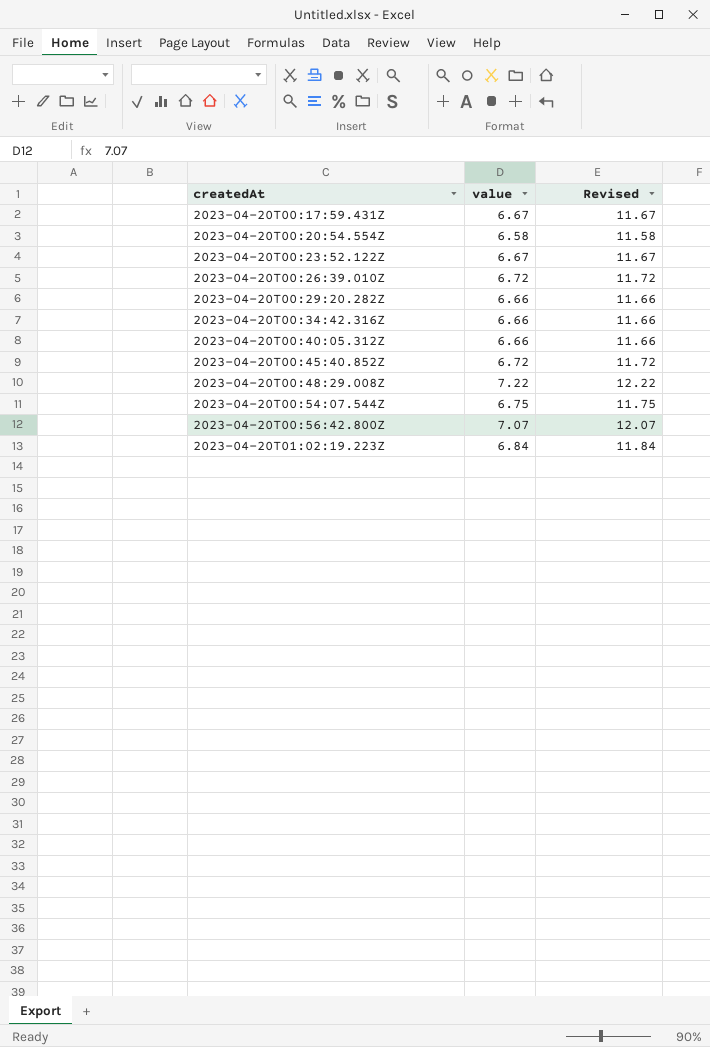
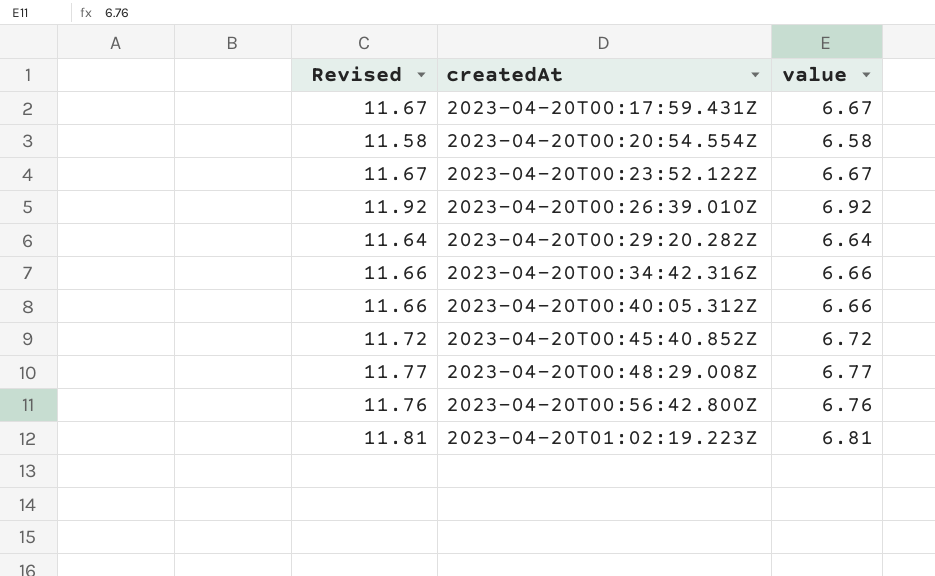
column Revised | position: 3 -> 1
row 2023-04-20T00:54:07.544Z: 6.75 | 11.75 -> none
2023-04-20T00:26:39.010Z | Revised: 11.72 -> 11.92
2023-04-20T00:26:39.010Z | value: 6.72 -> 6.92
2023-04-20T00:29:20.282Z | Revised: 11.66 -> 11.64
2023-04-20T00:29:20.282Z | value: 6.66 -> 6.64
2023-04-20T00:48:29.008Z | Revised: 12.22 -> 11.77
2023-04-20T00:48:29.008Z | value: 7.22 -> 6.77
2023-04-20T00:56:42.800Z | Revised: 12.07 -> 11.76
2023-04-20T00:56:42.800Z | value: 7.07 -> 6.76
2023-04-20T01:02:19.223Z | Revised: 11.84 -> 11.81
2023-04-20T01:02:19.223Z | value: 6.84 -> 6.81

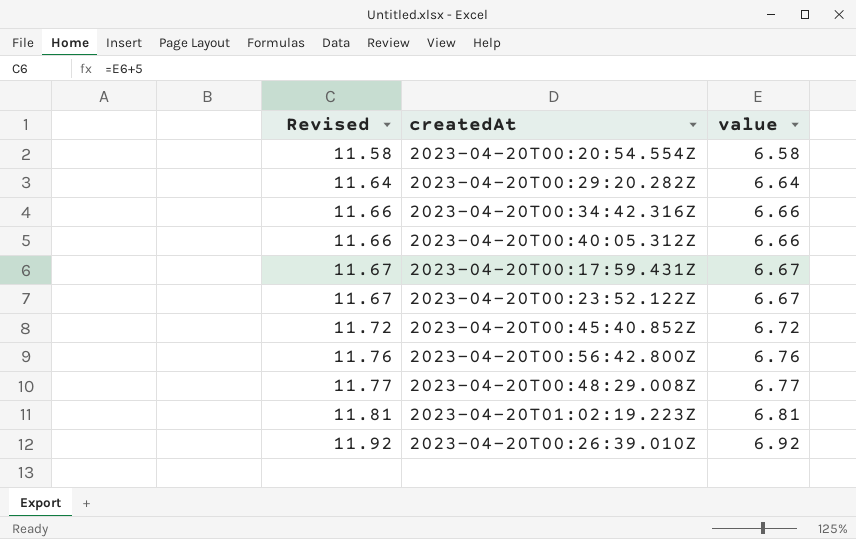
row order: createdAt ascending -> Revised ascending

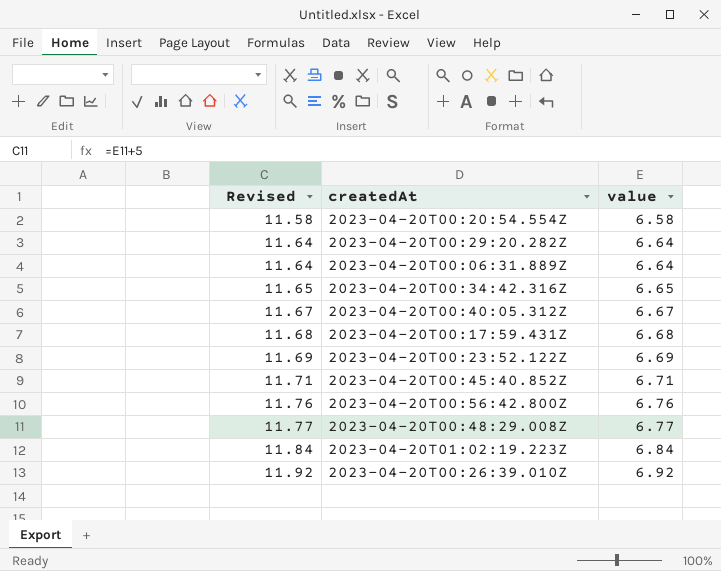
row 2023-04-20T00:06:31.889Z: none -> 11.64 | 6.64
2023-04-20T00:34:42.316Z | Revised: 11.66 -> 11.65
2023-04-20T00:34:42.316Z | value: 6.66 -> 6.65
2023-04-20T00:40:05.312Z | Revised: 11.66 -> 11.67
2023-04-20T00:40:05.312Z | value: 6.66 -> 6.67
2023-04-20T00:17:59.431Z | Revised: 11.67 -> 11.68
2023-04-20T00:17:59.431Z | value: 6.67 -> 6.68
2023-04-20T00:23:52.122Z | Revised: 11.67 -> 11.69
2023-04-20T00:23:52.122Z | value: 6.67 -> 6.69
2023-04-20T00:45:40.852Z | Revised: 11.72 -> 11.71
2023-04-20T00:45:40.852Z | value: 6.72 -> 6.71
2023-04-20T01:02:19.223Z | Revised: 11.81 -> 11.84
2023-04-20T01:02:19.223Z | value: 6.81 -> 6.84

